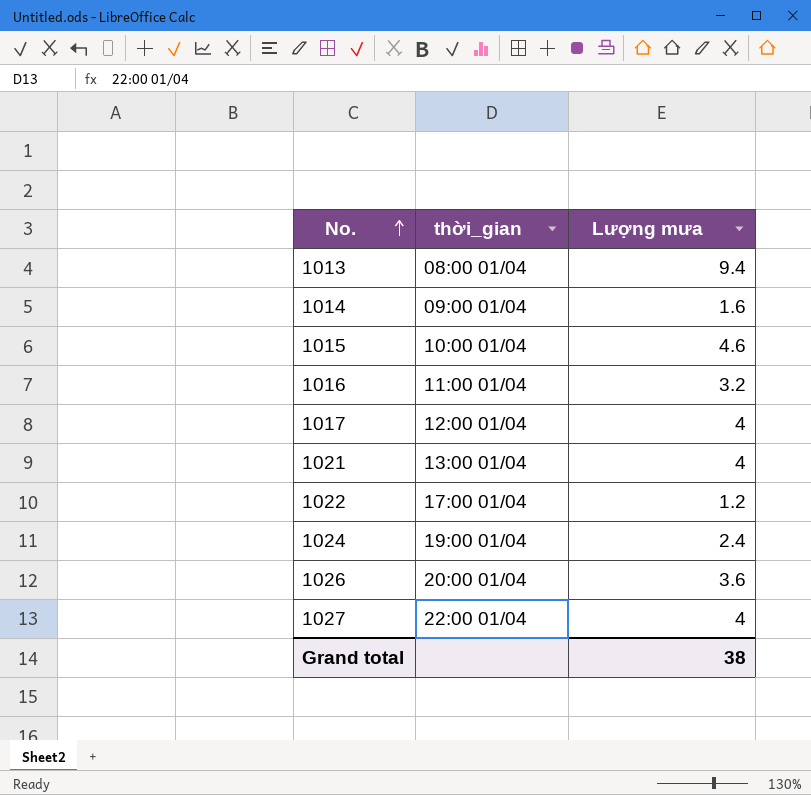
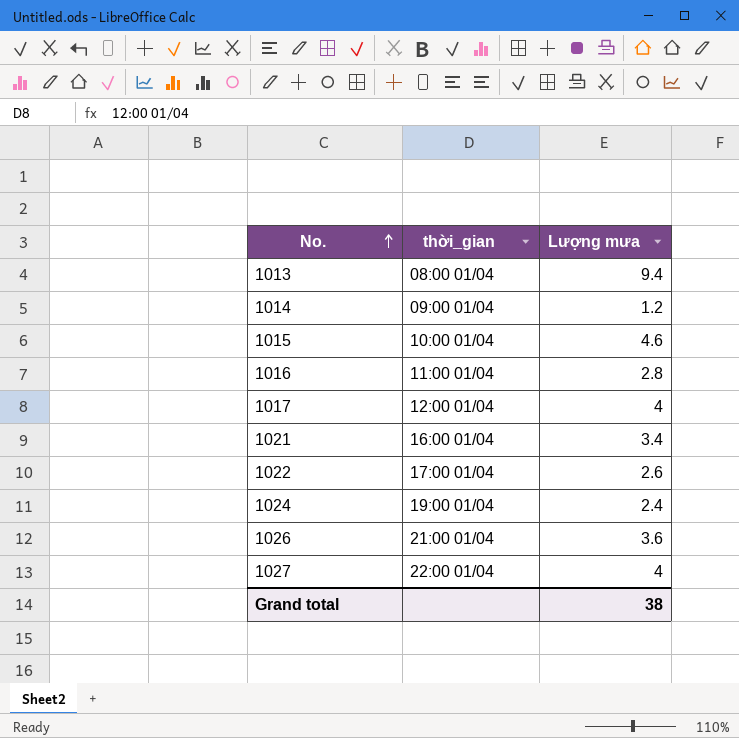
1014 | Lượng mưa: 1.6 -> 1.2
1016 | Lượng mưa: 3.2 -> 2.8
1021 | thời_gian: 13:00 01/04 -> 16:00 01/04
1021 | Lượng mưa: 4 -> 3.4
1022 | Lượng mưa: 1.2 -> 2.6
1026 | thời_gian: 20:00 01/04 -> 21:00 01/04

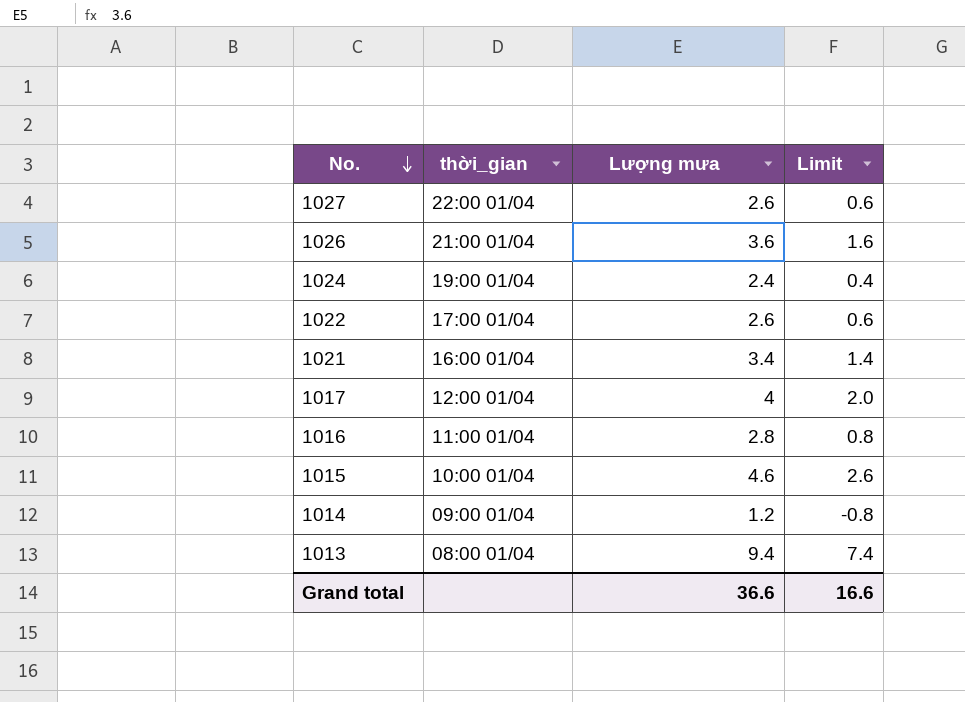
row order: No. ascending -> No. descending
column Limit | formula: none -> [Lượng mưa] - 2
1027 | Lượng mưa: 4 -> 2.6
Grand total | Lượng mưa: 38 -> 36.6

